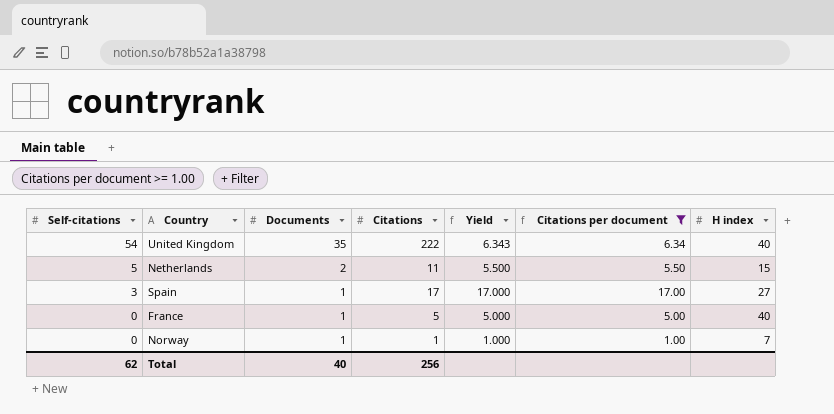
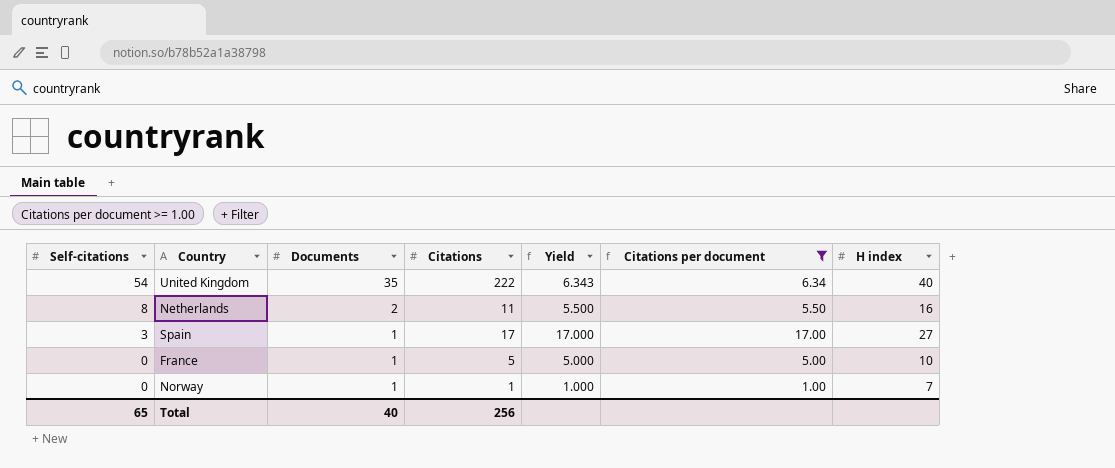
Netherlands | Self-citations: 5 -> 8
Netherlands | H index: 15 -> 16
France | H index: 40 -> 10
Total | Self-citations: 62 -> 65

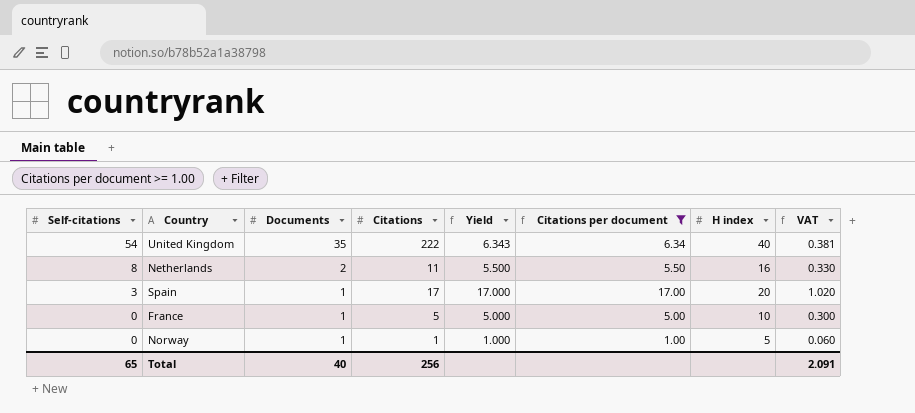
column VAT | formula: none -> [Yield] * 0.06
Spain | H index: 27 -> 20
Norway | H index: 7 -> 5

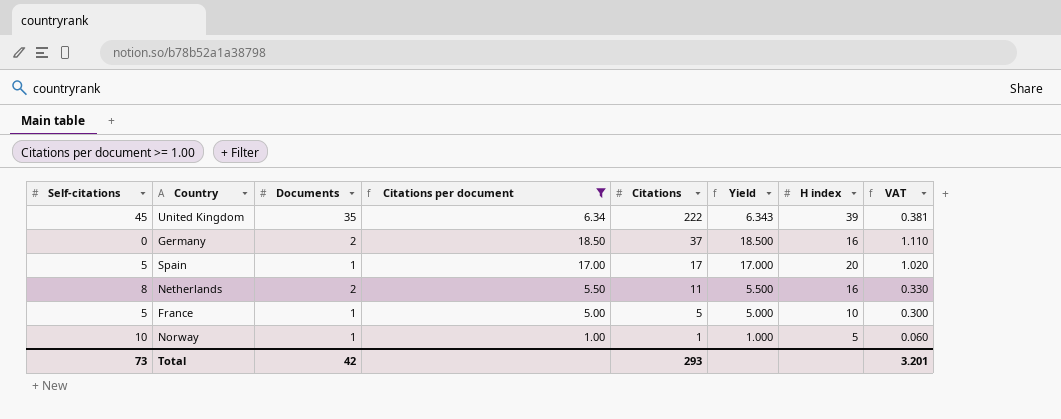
row order: Self-citations descending -> Citations descending
column Citations per document | position: 6 -> 4
United Kingdom | Self-citations: 54 -> 45
United Kingdom | H index: 40 -> 39
row Germany: none -> 0 | 2 | 18.50 | 37 | 18.500 | 16 | 1.110
Spain | Self-citations: 3 -> 5
France | Self-citations: 0 -> 5
Norway | Self-citations: 0 -> 10
Total | Self-citations: 65 -> 73
Total | Documents: 40 -> 42
Total | Citations: 256 -> 293
Total | VAT: 2.091 -> 3.201

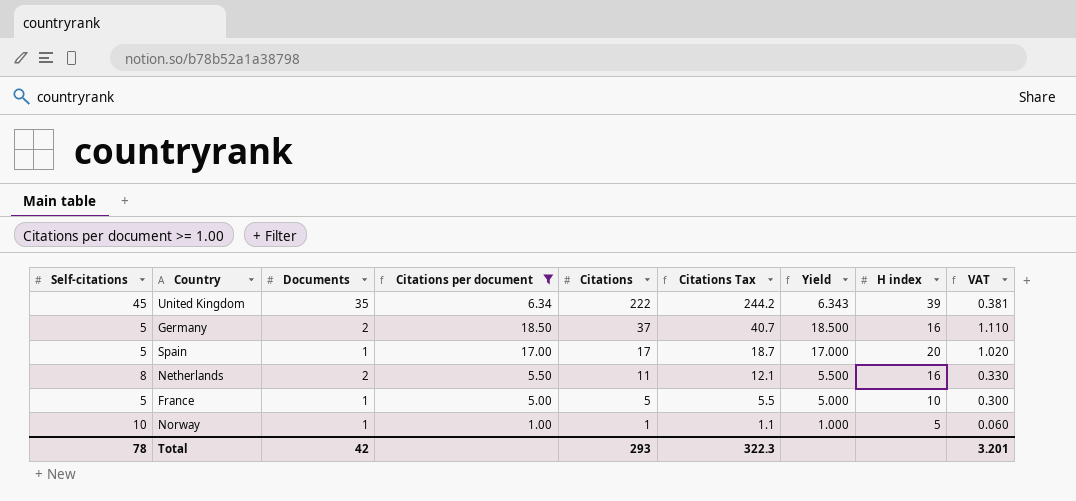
column Citations Tax | formula: none -> [Citations] * 1.1
Germany | Self-citations: 0 -> 5
Total | Self-citations: 73 -> 78

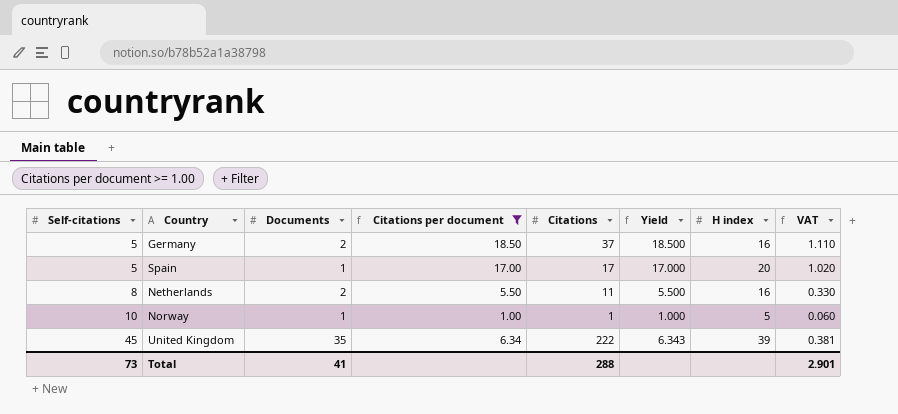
row order: Citations descending -> Self-citations ascending
column Citations Tax | formula: [Citations] * 1.1 -> none
row France: 5 | 1 | 5.00 | 5 | 5.5 | 5.000 | 10 | 0.300 -> none
Total | Self-citations: 78 -> 73
Total | Documents: 42 -> 41
Total | Citations: 293 -> 288
Total | VAT: 3.201 -> 2.901

